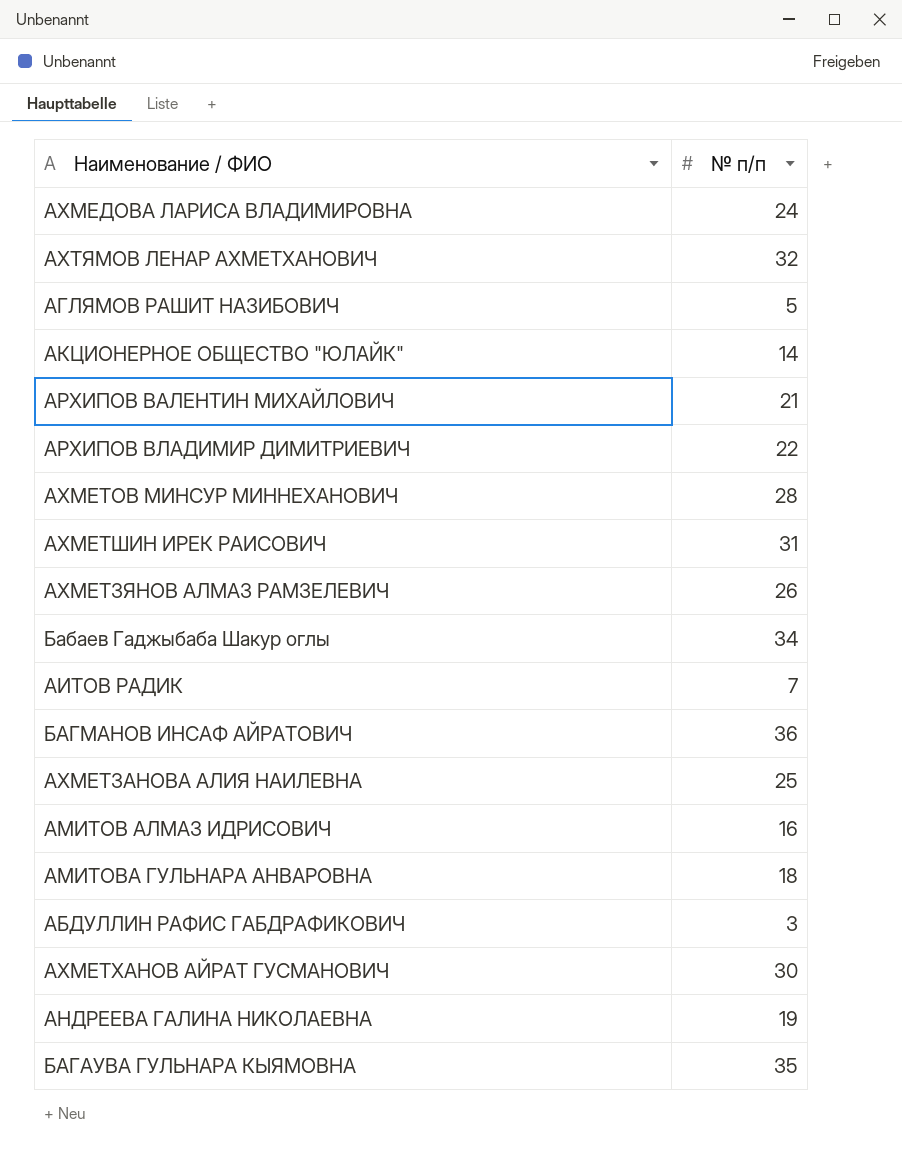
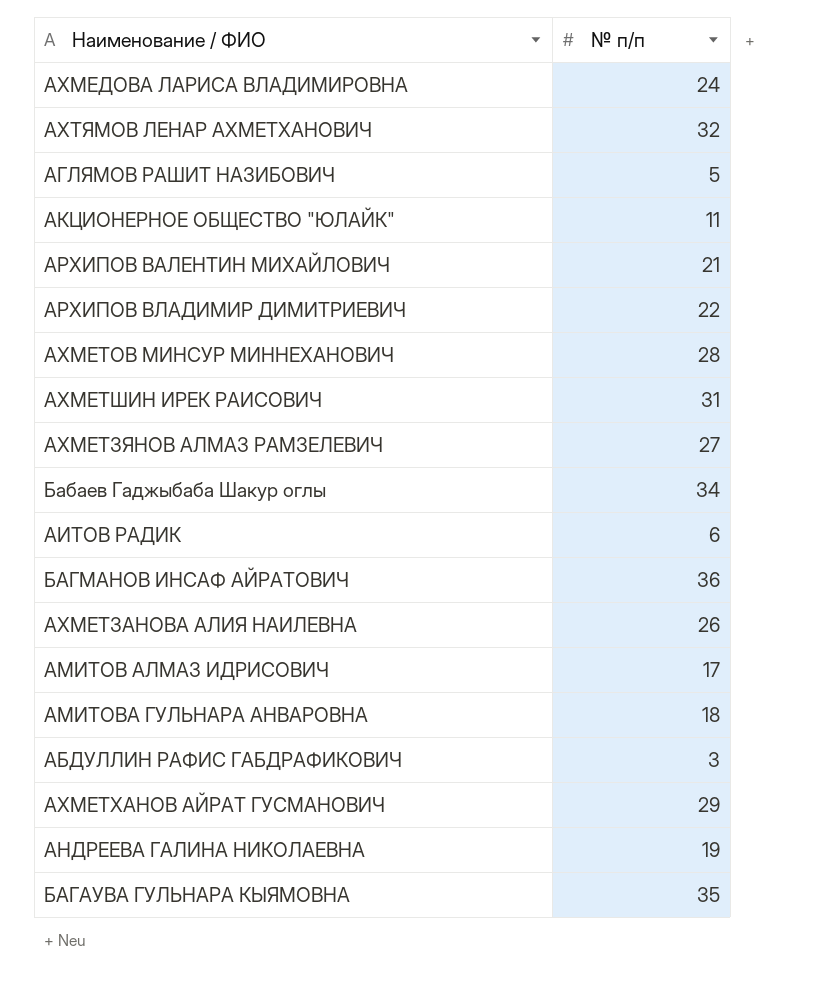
АКЦИОНЕРНОЕ ОБЩЕСТВО "ЮЛАЙК" | № п/п: 14 -> 11
АХМЕТЗЯНОВ АЛМАЗ РАМЗЕЛЕВИЧ | № п/п: 26 -> 27
АИТОВ РАДИК | № п/п: 7 -> 6
АХМЕТЗАНОВА АЛИЯ НАИЛЕВНА | № п/п: 25 -> 26
АМИТОВ АЛМАЗ ИДРИСОВИЧ | № п/п: 16 -> 17
АХМЕТХАНОВ АЙРАТ ГУСМАНОВИЧ | № п/п: 30 -> 29

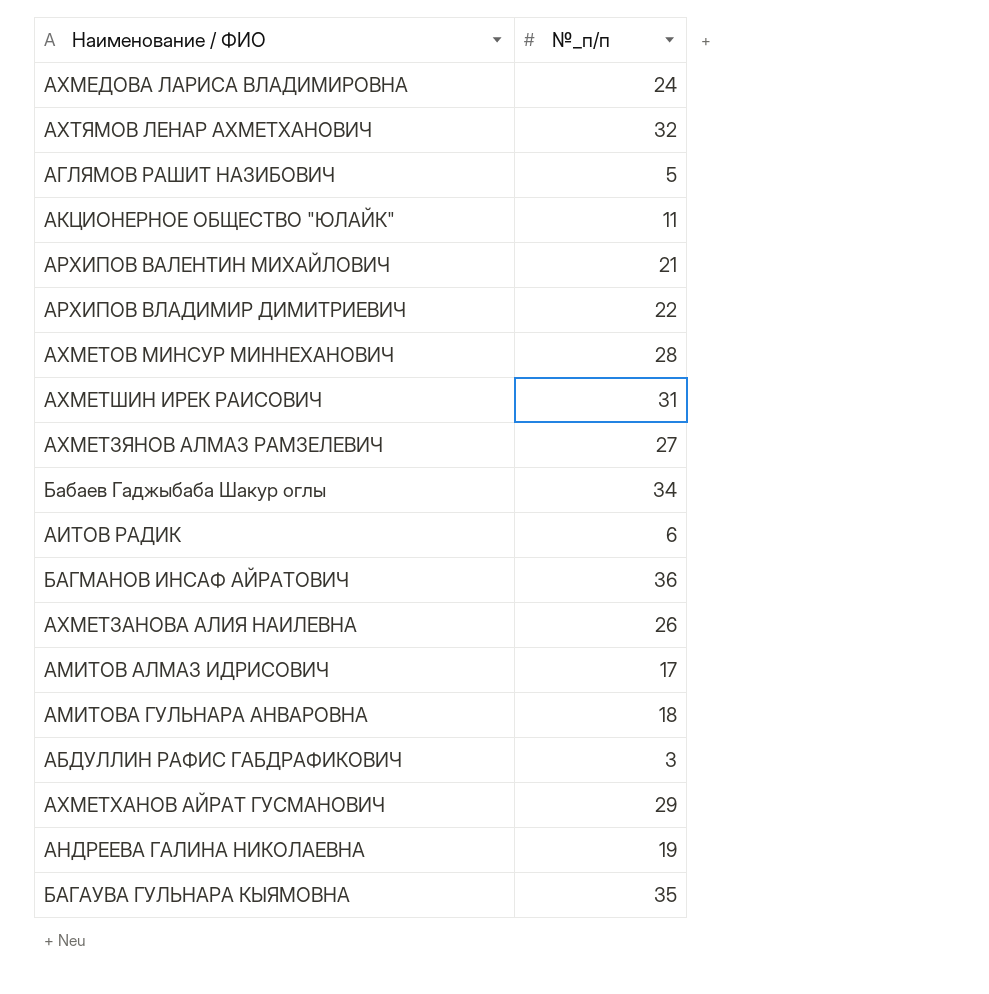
column name: № п/п -> №_п/п

